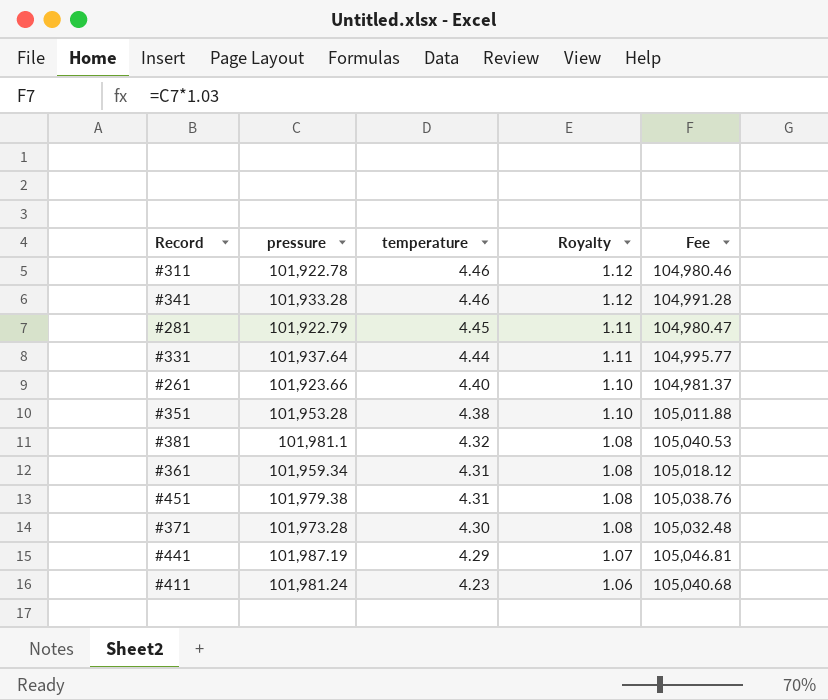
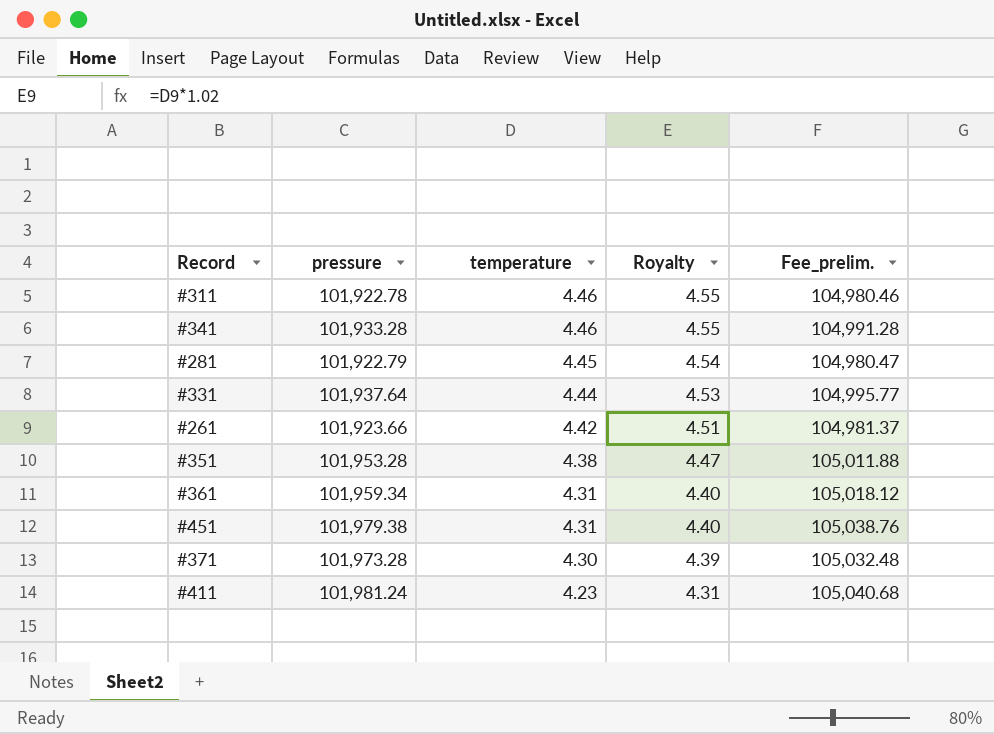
column Royalty | formula: [temperature] * 0.25 -> [temperature] * 1.02
column name: Fee -> Fee_prelim.
row #381: 101,981.1 | 4.32 | 1.08 | 105,040.53 -> none
row #441: 101,987.19 | 4.29 | 1.07 | 105,046.81 -> none
#261 | temperature: 4.40 -> 4.42

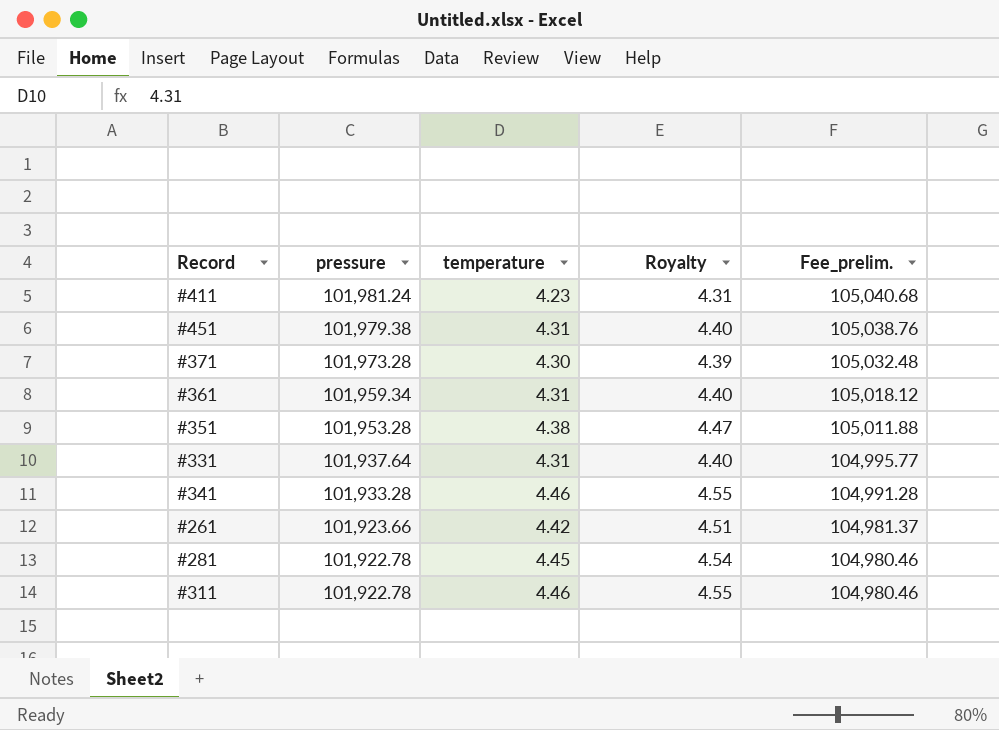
row order: temperature descending -> pressure descending
#331 | temperature: 4.44 -> 4.31
#331 | Royalty: 4.53 -> 4.40
#281 | pressure: 101,922.79 -> 101,922.78
#281 | Fee_prelim.: 104,980.47 -> 104,980.46

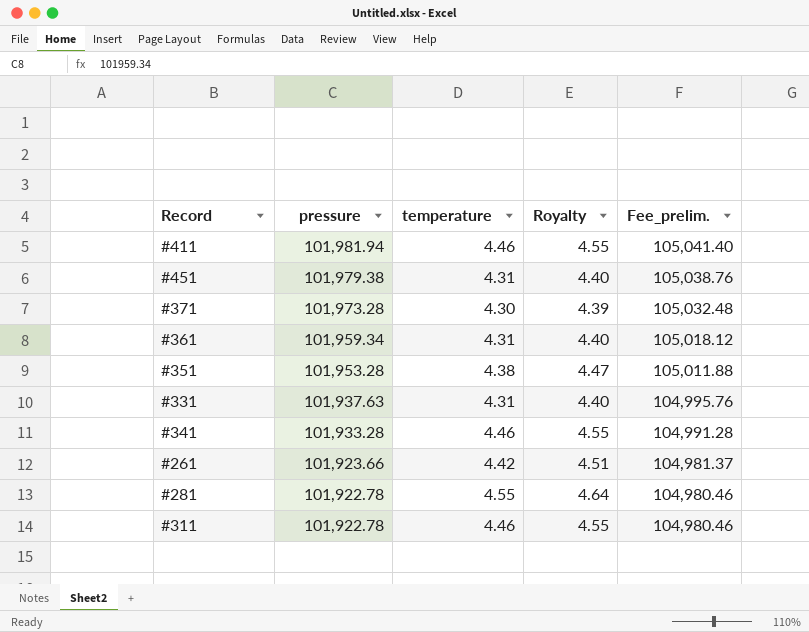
#411 | pressure: 101,981.24 -> 101,981.94
#411 | temperature: 4.23 -> 4.46
#411 | Royalty: 4.31 -> 4.55
#411 | Fee_prelim.: 105,040.68 -> 105,041.40
#331 | pressure: 101,937.64 -> 101,937.63
#331 | Fee_prelim.: 104,995.77 -> 104,995.76
#281 | temperature: 4.45 -> 4.55
#281 | Royalty: 4.54 -> 4.64

